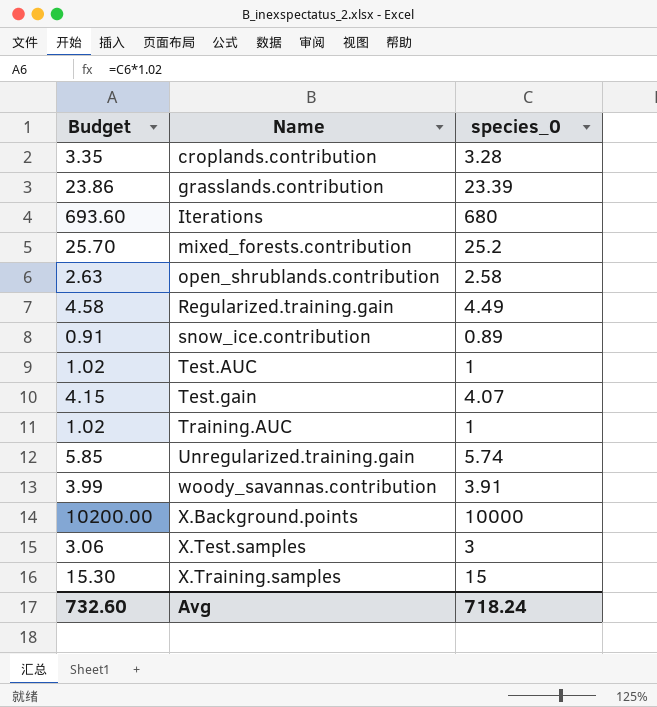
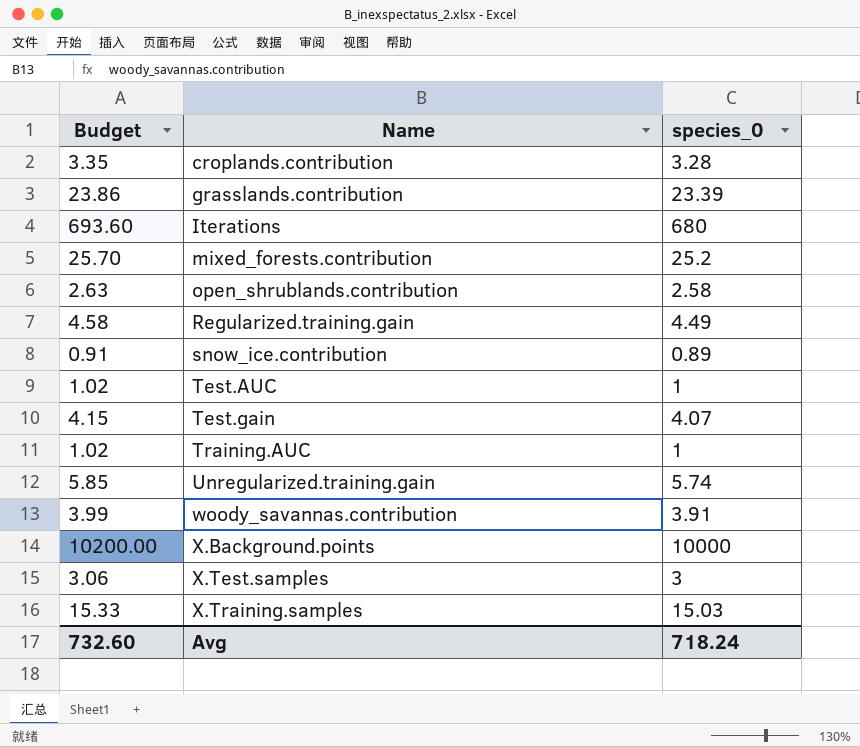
X.Training.samples | Budget: 15.30 -> 15.33
X.Training.samples | species_0: 15 -> 15.03

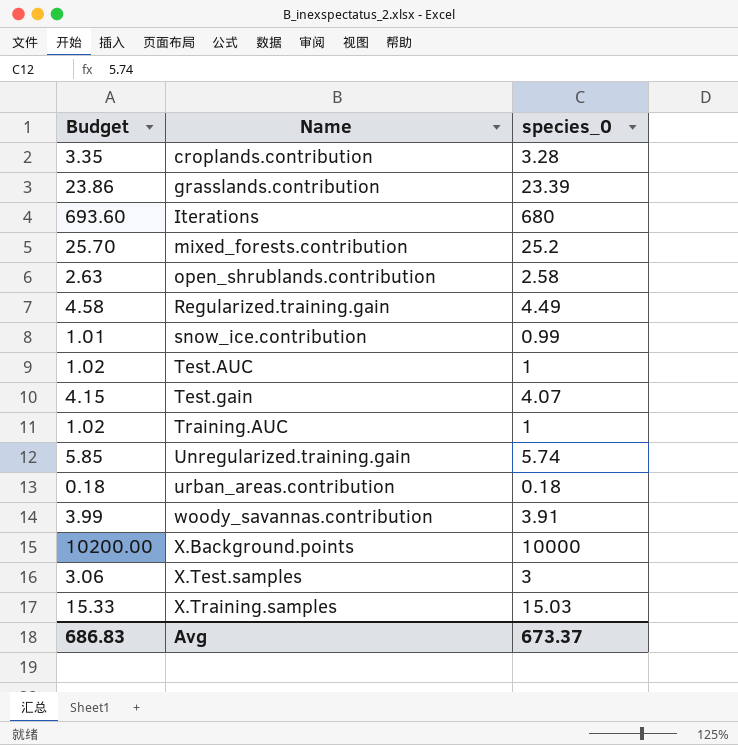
snow_ice.contribution | Budget: 0.91 -> 1.01
snow_ice.contribution | species_0: 0.89 -> 0.99
row urban_areas.contribution: none -> 0.18 | 0.18
Avg | Budget: 732.60 -> 686.83
Avg | species_0: 718.24 -> 673.37

